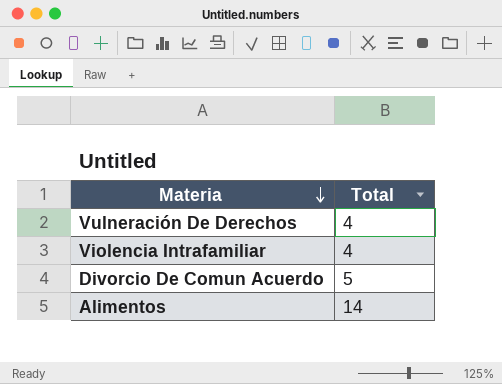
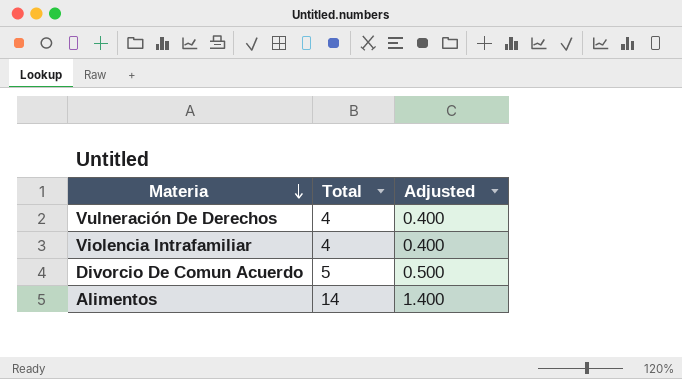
column Adjusted | formula: none -> [Total] * 0.1

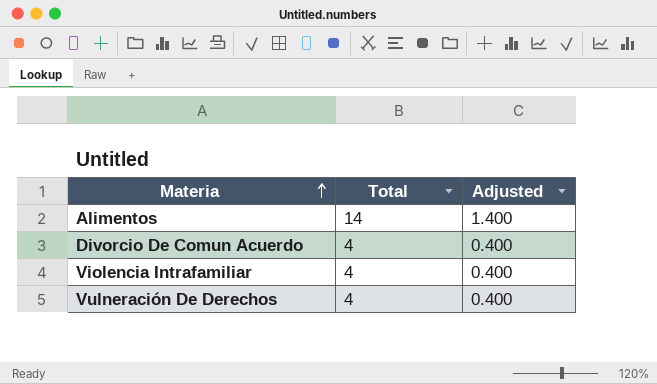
row order: Materia descending -> Materia ascending
Divorcio De Comun Acuerdo | Total: 5 -> 4
Divorcio De Comun Acuerdo | Adjusted: 0.500 -> 0.400

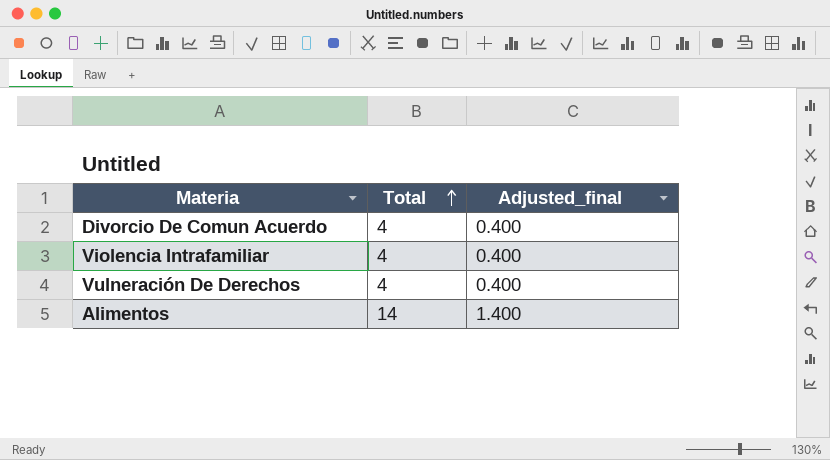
row order: Materia ascending -> Total ascending
column name: Adjusted -> Adjusted_final

